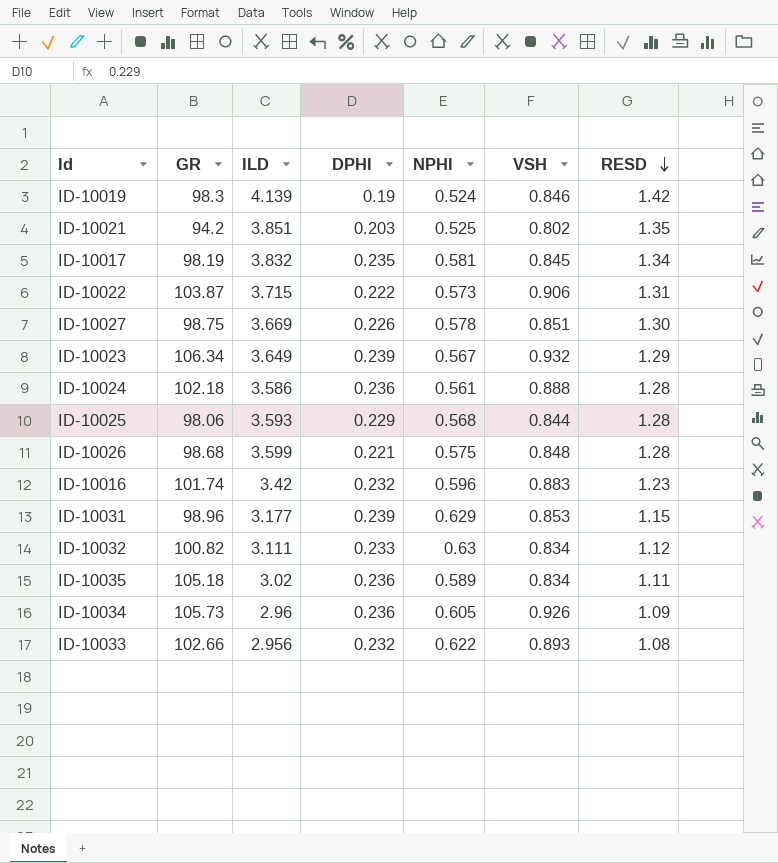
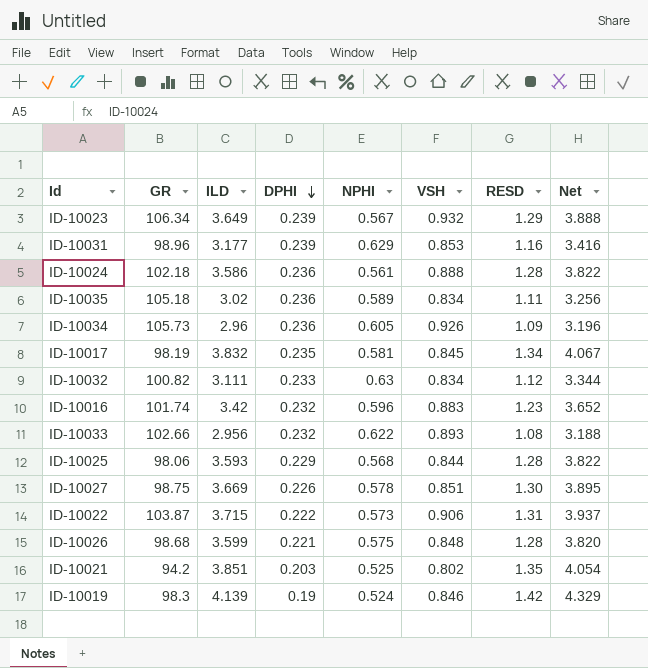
row order: RESD descending -> DPHI descending
column Net | formula: none -> [ILD] + [DPHI]
ID-10031 | RESD: 1.15 -> 1.16

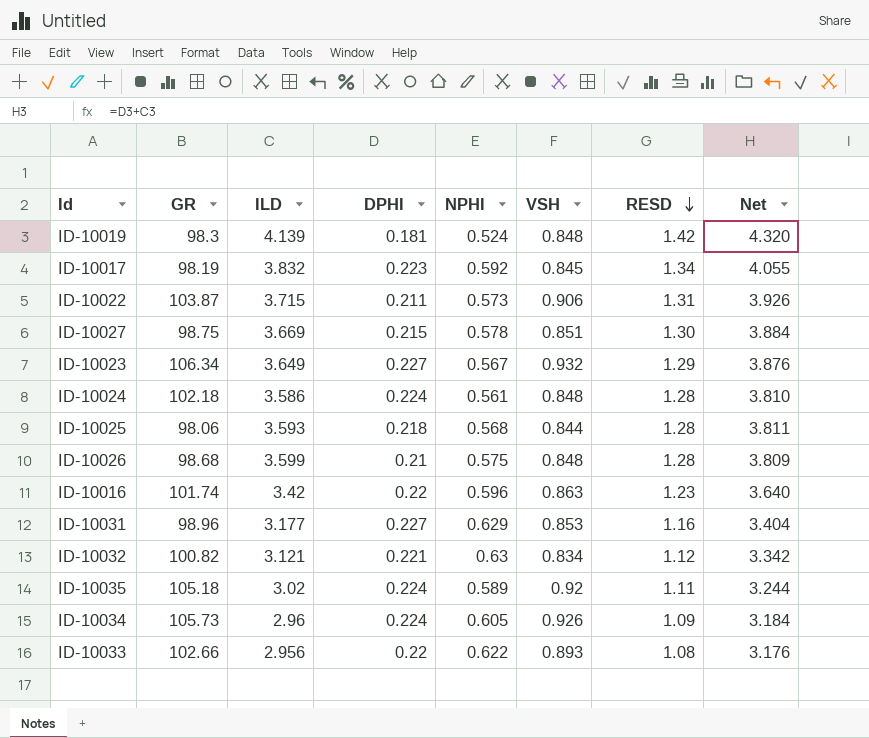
row order: DPHI descending -> RESD descending
row ID-10021: 94.2 | 3.851 | 0.203 | 0.525 | 0.802 | 1.35 | 4.054 -> none
ID-10019 | DPHI: 0.19 -> 0.181
ID-10019 | VSH: 0.846 -> 0.848
ID-10019 | Net: 4.329 -> 4.320
ID-10017 | DPHI: 0.235 -> 0.223
ID-10017 | NPHI: 0.581 -> 0.592
ID-10017 | Net: 4.067 -> 4.055
ID-10022 | DPHI: 0.222 -> 0.211
ID-10022 | Net: 3.937 -> 3.926
ID-10027 | DPHI: 0.226 -> 0.215
ID-10027 | Net: 3.895 -> 3.884
ID-10023 | DPHI: 0.239 -> 0.227
ID-10023 | Net: 3.888 -> 3.876
ID-10024 | DPHI: 0.236 -> 0.224
ID-10024 | VSH: 0.888 -> 0.848
ID-10024 | Net: 3.822 -> 3.810
ID-10025 | DPHI: 0.229 -> 0.218
ID-10025 | Net: 3.822 -> 3.811
ID-10026 | DPHI: 0.221 -> 0.21
ID-10026 | Net: 3.820 -> 3.809
ID-10016 | DPHI: 0.232 -> 0.22
ID-10016 | VSH: 0.883 -> 0.863
ID-10016 | Net: 3.652 -> 3.640
ID-10031 | DPHI: 0.239 -> 0.227
ID-10031 | Net: 3.416 -> 3.404
ID-10032 | ILD: 3.111 -> 3.121
ID-10032 | DPHI: 0.233 -> 0.221
ID-10032 | Net: 3.344 -> 3.342
ID-10035 | DPHI: 0.236 -> 0.224
ID-10035 | VSH: 0.834 -> 0.92
ID-10035 | Net: 3.256 -> 3.244
ID-10034 | DPHI: 0.236 -> 0.224
ID-10034 | Net: 3.196 -> 3.184
ID-10033 | DPHI: 0.232 -> 0.22
ID-10033 | Net: 3.188 -> 3.176

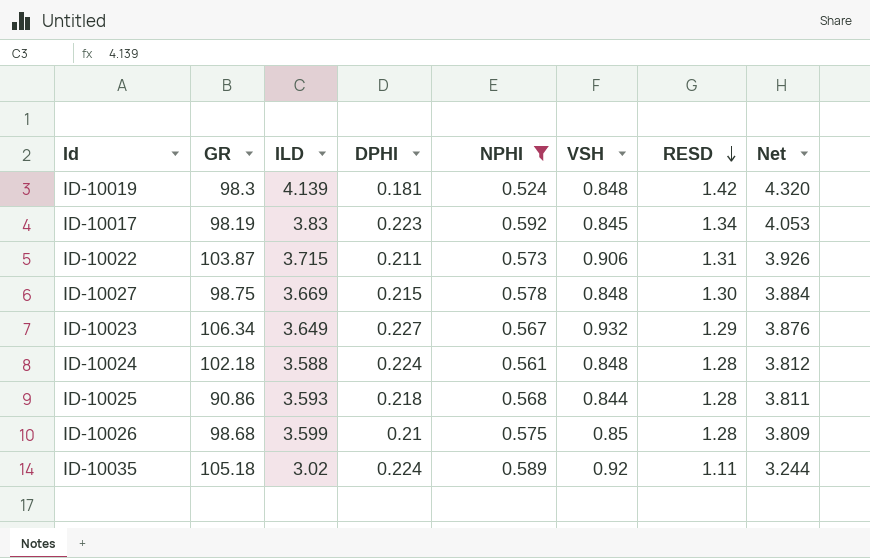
filter: none -> NPHI <= 0.592
ID-10017 | ILD: 3.832 -> 3.83
ID-10017 | Net: 4.055 -> 4.053
ID-10027 | VSH: 0.851 -> 0.848
ID-10024 | ILD: 3.586 -> 3.588
ID-10024 | Net: 3.810 -> 3.812
ID-10025 | GR: 98.06 -> 90.86
ID-10026 | VSH: 0.848 -> 0.85

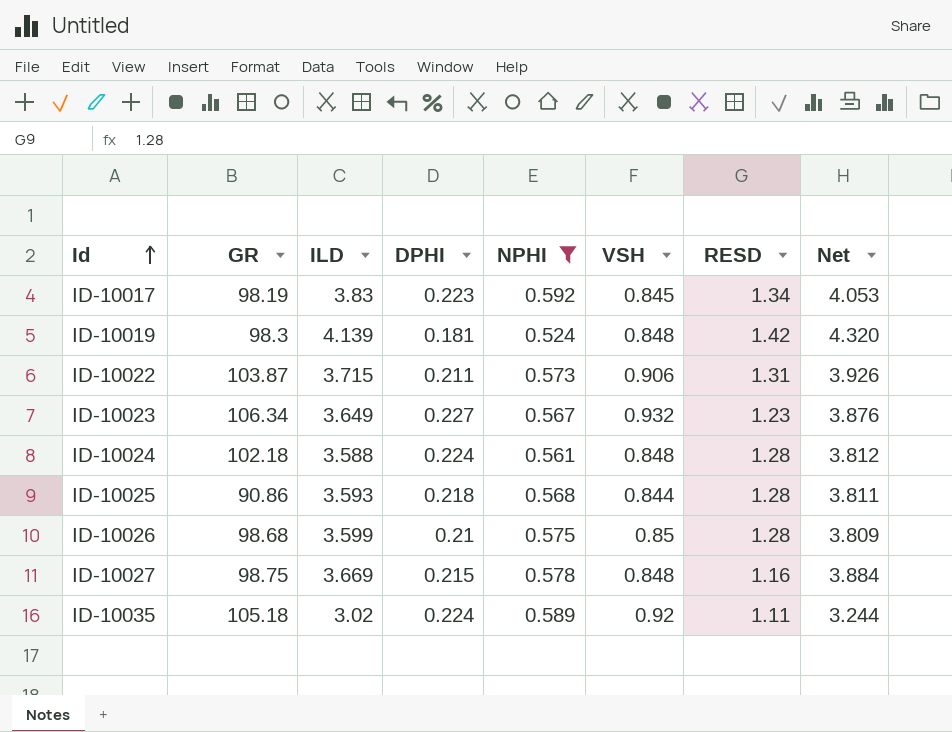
row order: RESD descending -> Id ascending
ID-10023 | RESD: 1.29 -> 1.23
ID-10027 | RESD: 1.30 -> 1.16

